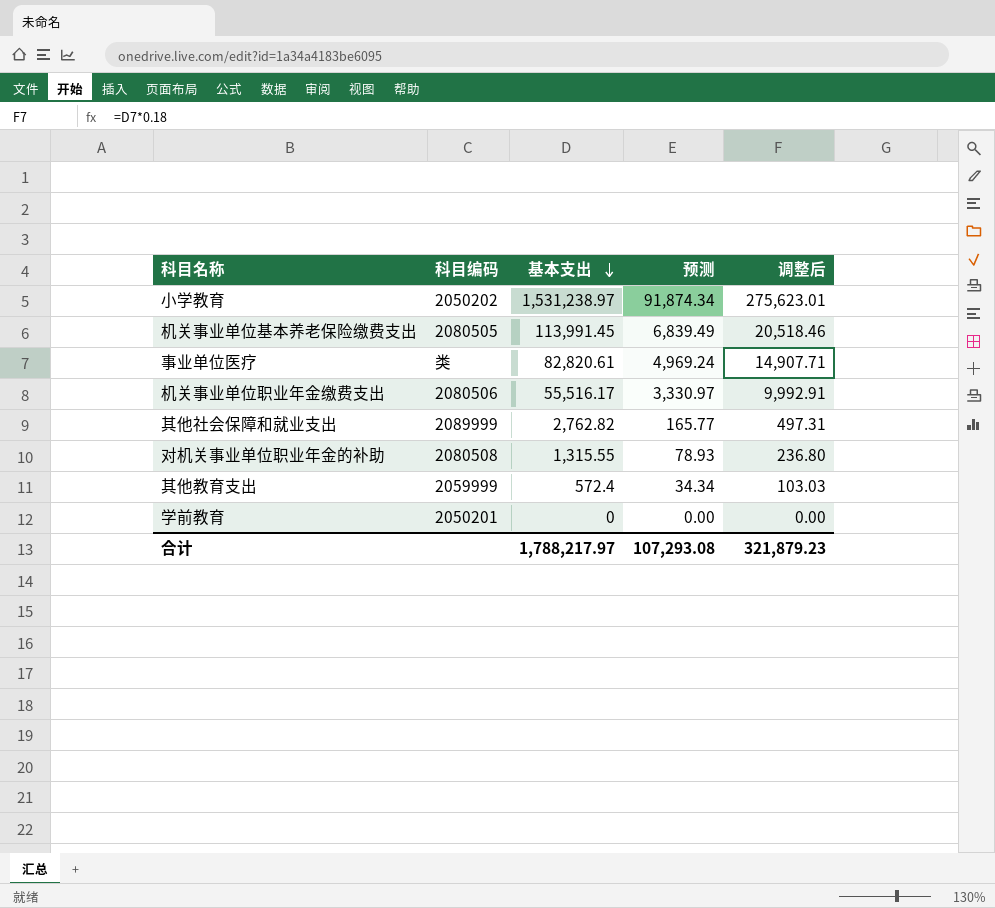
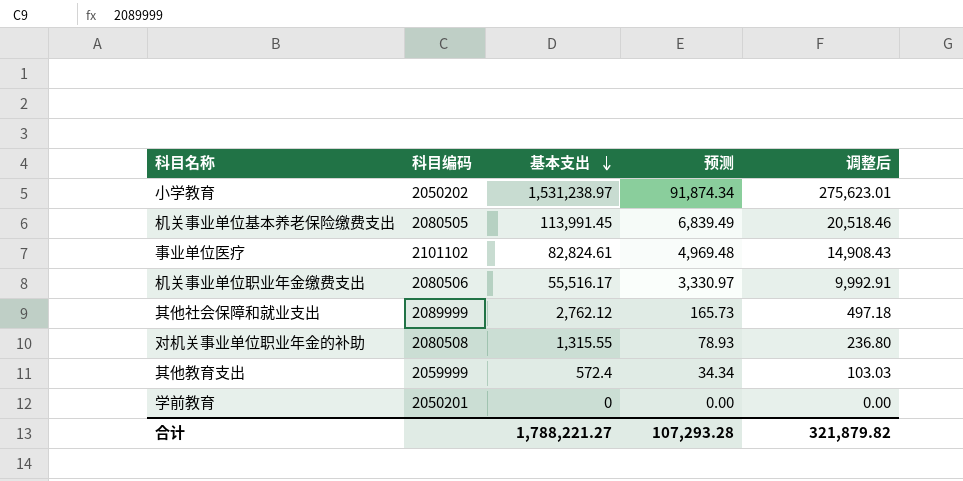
事业单位医疗 | 科目编码: 类 -> 2101102
事业单位医疗 | 基本支出: 82,820.61 -> 82,824.61
事业单位医疗 | 预测: 4,969.24 -> 4,969.48
事业单位医疗 | 调整后: 14,907.71 -> 14,908.43
其他社会保障和就业支出 | 基本支出: 2,762.82 -> 2,762.12
其他社会保障和就业支出 | 预测: 165.77 -> 165.73
其他社会保障和就业支出 | 调整后: 497.31 -> 497.18
合计 | 基本支出: 1,788,217.97 -> 1,788,221.27
合计 | 预测: 107,293.08 -> 107,293.28
合计 | 调整后: 321,879.23 -> 321,879.82

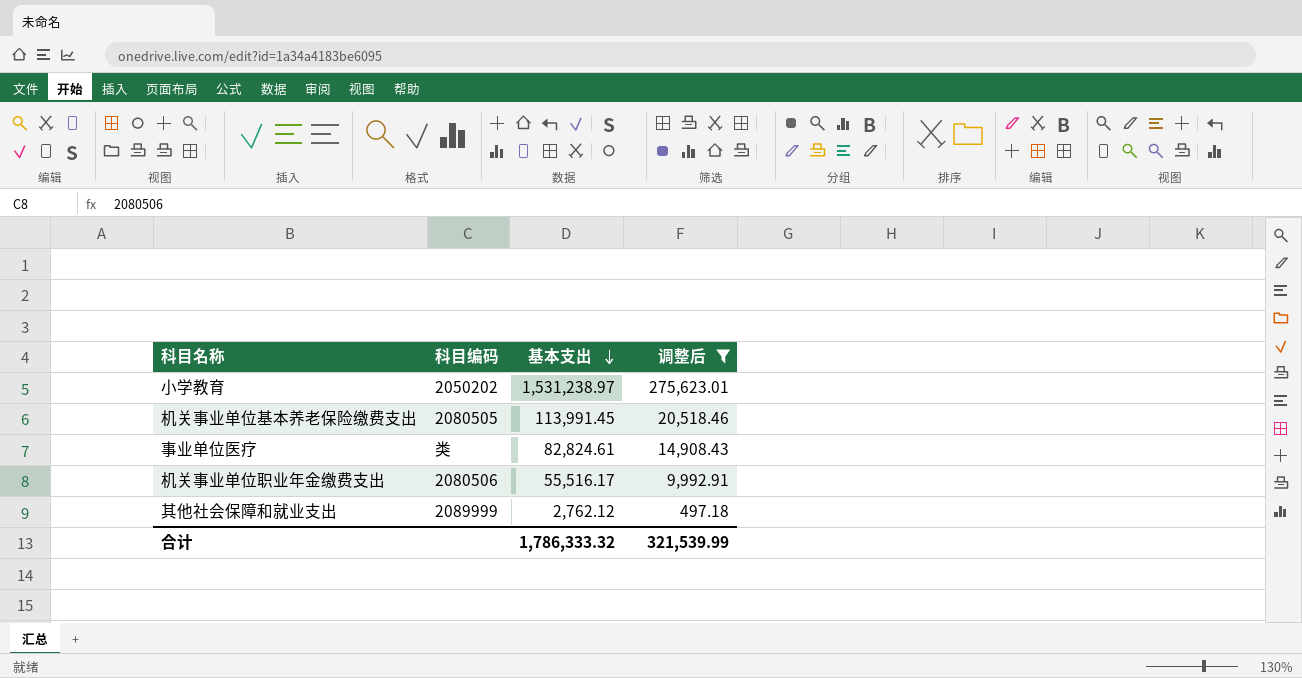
filter: none -> 调整后 >= 497.18
column 预测 | formula: [基本支出] * 0.06 -> none
事业单位医疗 | 科目编码: 2101102 -> 类
合计 | 基本支出: 1,788,221.27 -> 1,786,333.32
合计 | 调整后: 321,879.82 -> 321,539.99

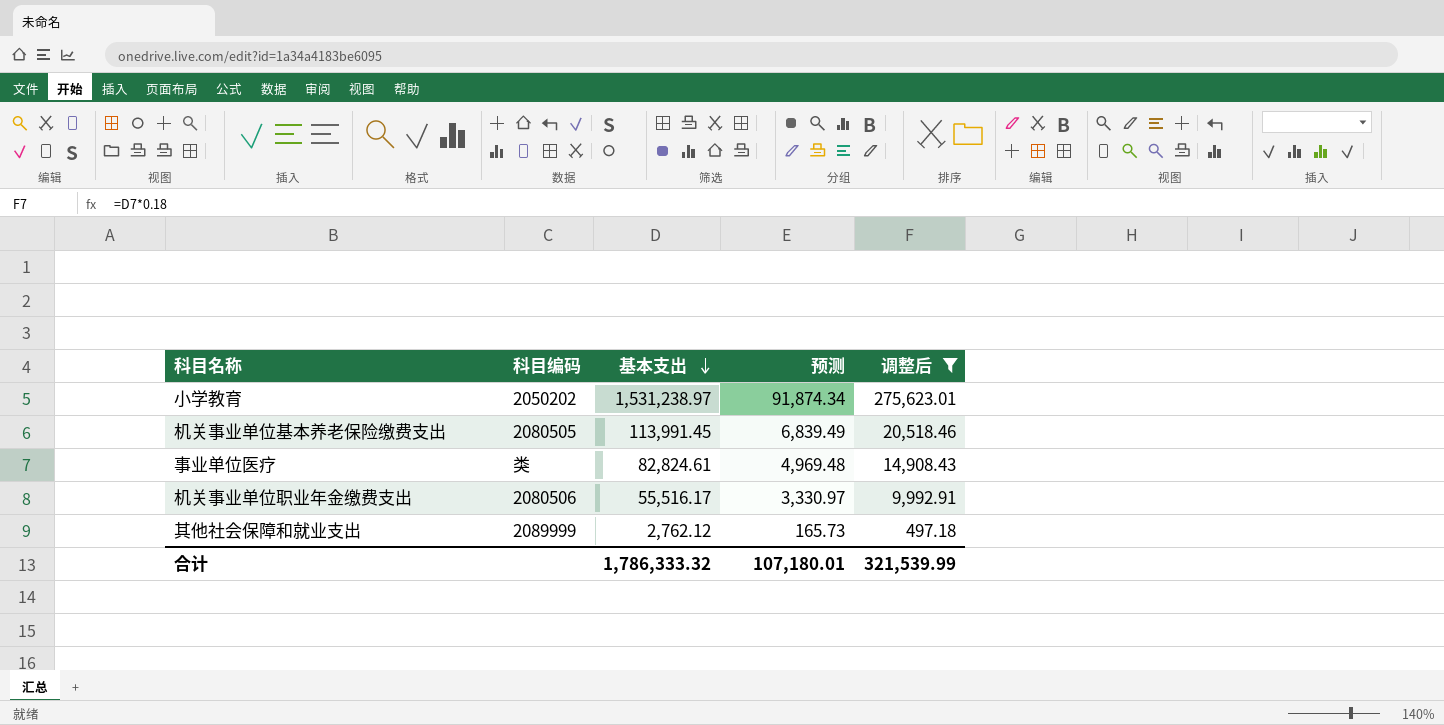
column 预测 | formula: none -> [基本支出] * 0.06

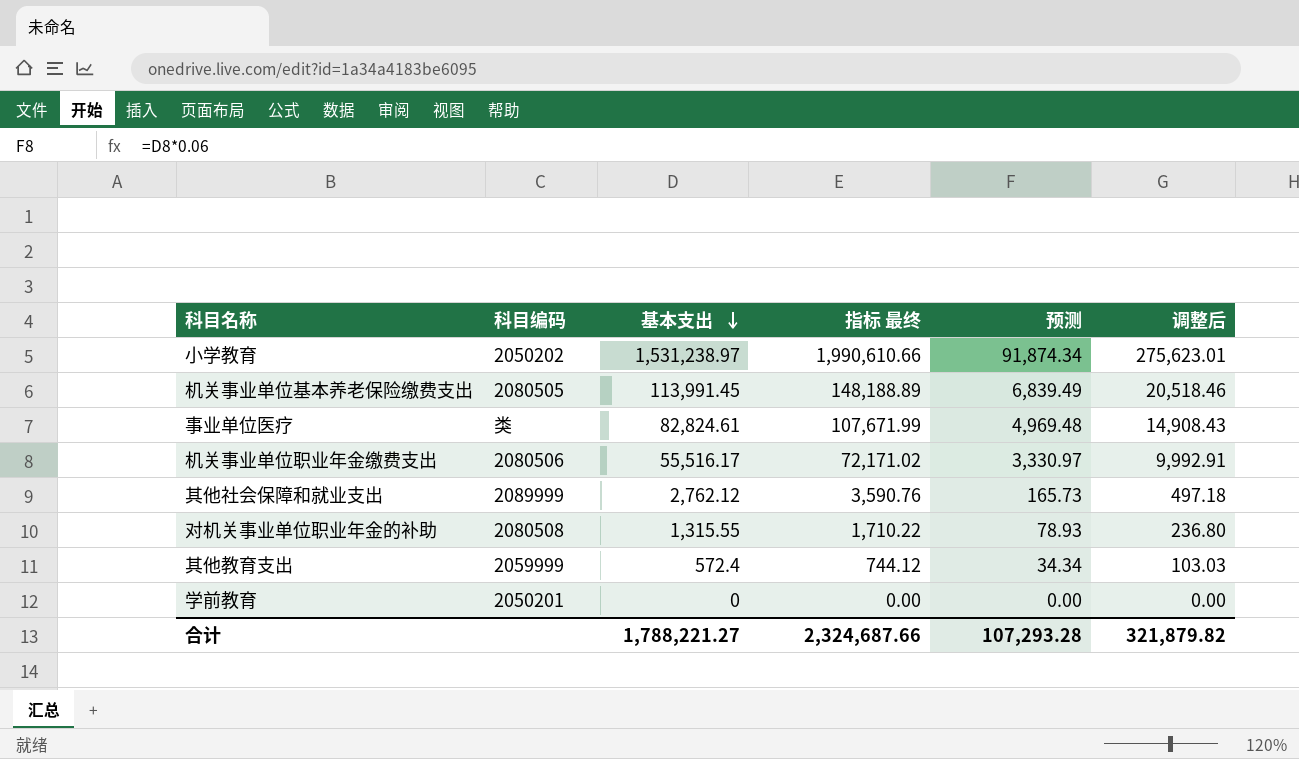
filter: 调整后 >= 497.18 -> none
column 指标 最终 | formula: none -> [基本支出] * 1.3
合计 | 基本支出: 1,786,333.32 -> 1,788,221.27
合计 | 预测: 107,180.01 -> 107,293.28
合计 | 调整后: 321,539.99 -> 321,879.82

